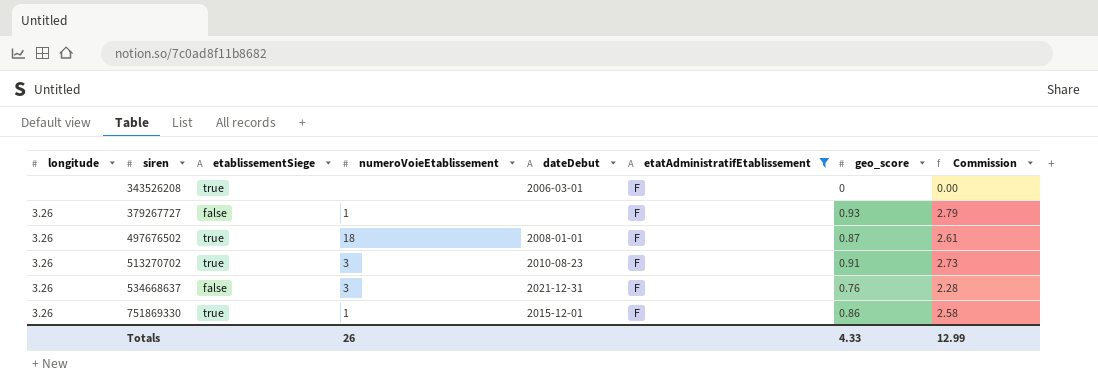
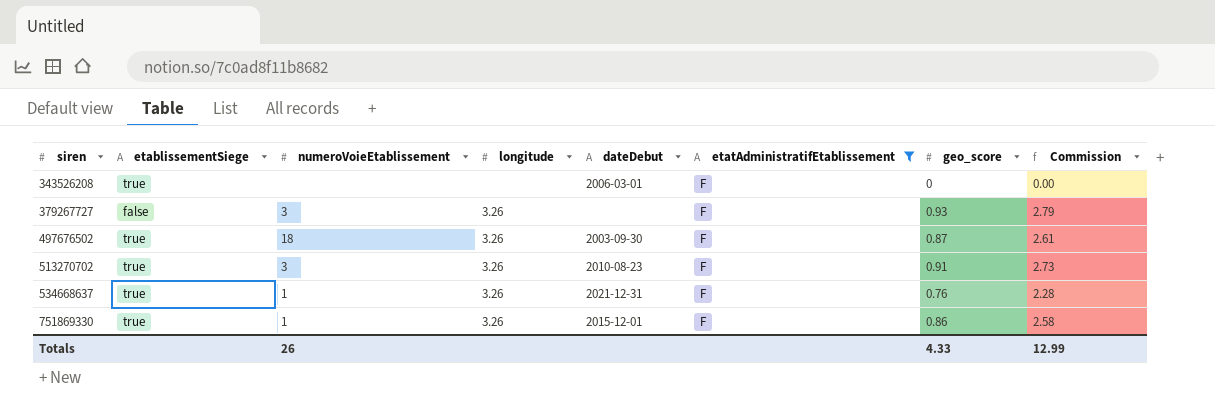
column longitude | position: 1 -> 4
379267727 | numeroVoieEtablissement: 1 -> 3
497676502 | dateDebut: 2008-01-01 -> 2003-09-30
534668637 | etablissementSiege: false -> true
534668637 | numeroVoieEtablissement: 3 -> 1

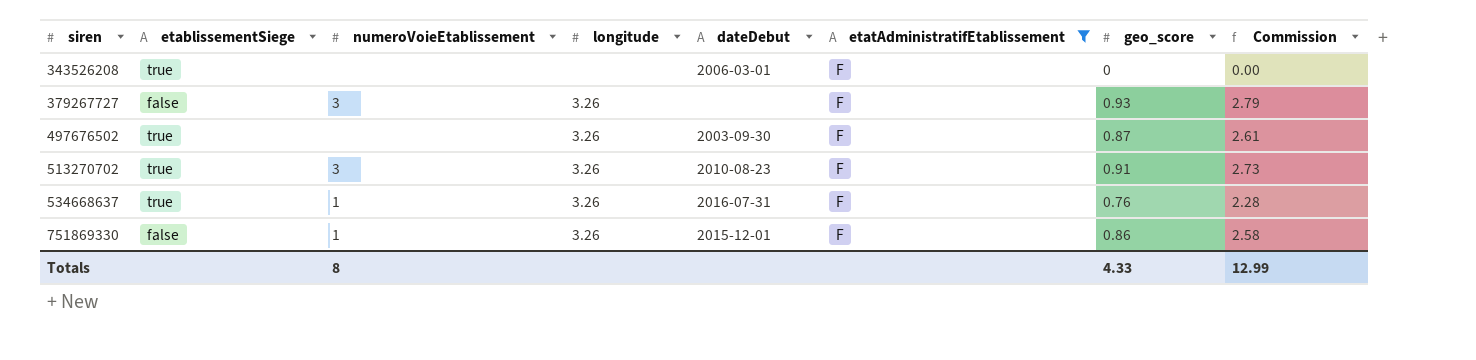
497676502 | numeroVoieEtablissement: 18 -> none
534668637 | dateDebut: 2021-12-31 -> 2016-07-31
751869330 | etablissementSiege: true -> false
Totals | numeroVoieEtablissement: 26 -> 8

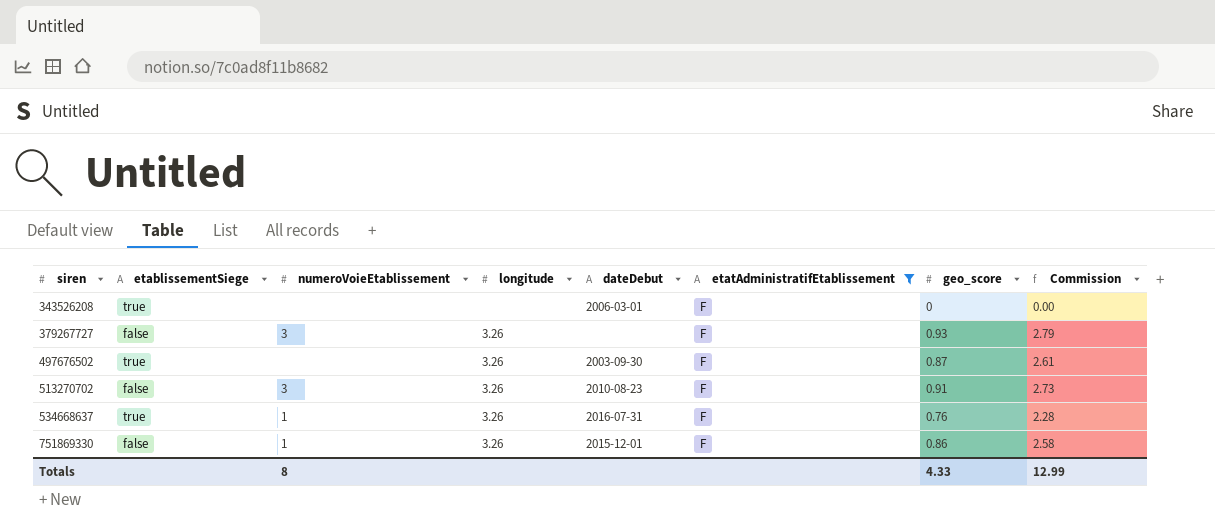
513270702 | etablissementSiege: true -> false

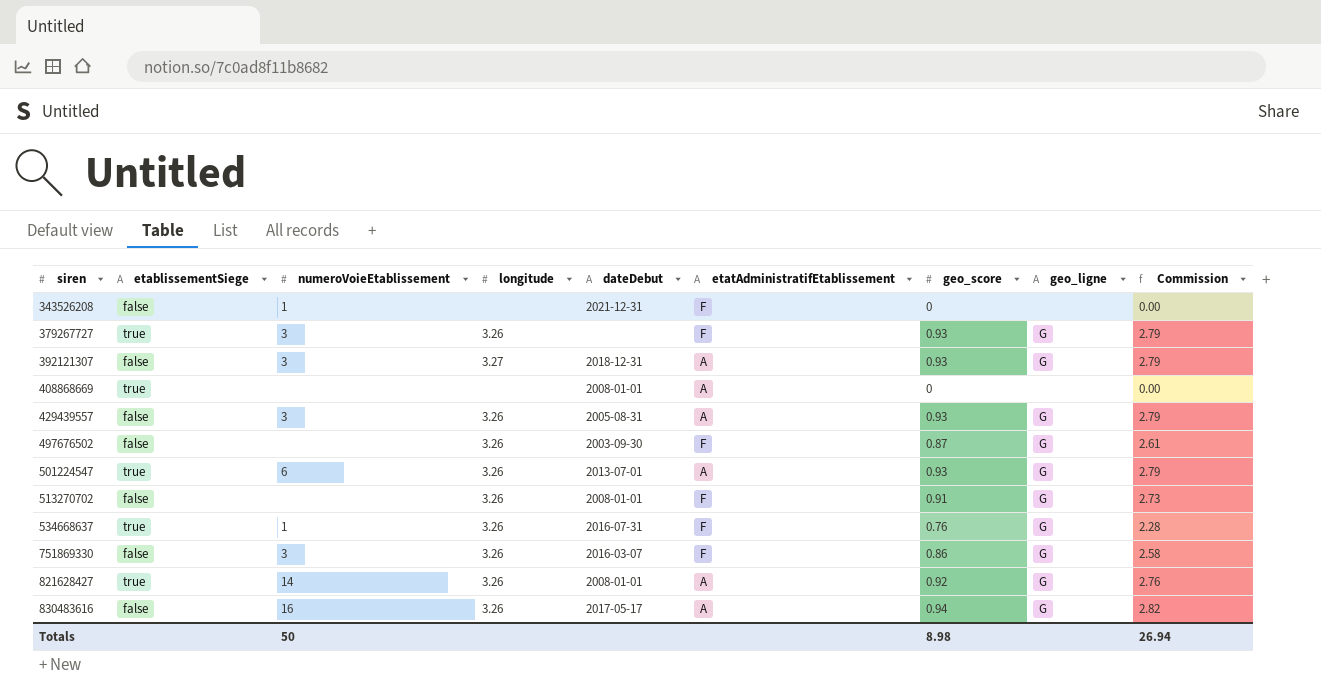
filter: etatAdministratifEtablissement = F -> none
column geo_ligne | position: none -> 8
343526208 | etablissementSiege: true -> false
343526208 | numeroVoieEtablissement: none -> 1
343526208 | dateDebut: 2006-03-01 -> 2021-12-31
379267727 | etablissementSiege: false -> true
497676502 | etablissementSiege: true -> false
513270702 | numeroVoieEtablissement: 3 -> none
513270702 | dateDebut: 2010-08-23 -> 2008-01-01
751869330 | numeroVoieEtablissement: 1 -> 3
751869330 | dateDebut: 2015-12-01 -> 2016-03-07
Totals | numeroVoieEtablissement: 8 -> 50
Totals | geo_score: 4.33 -> 8.98
Totals | Commission: 12.99 -> 26.94

